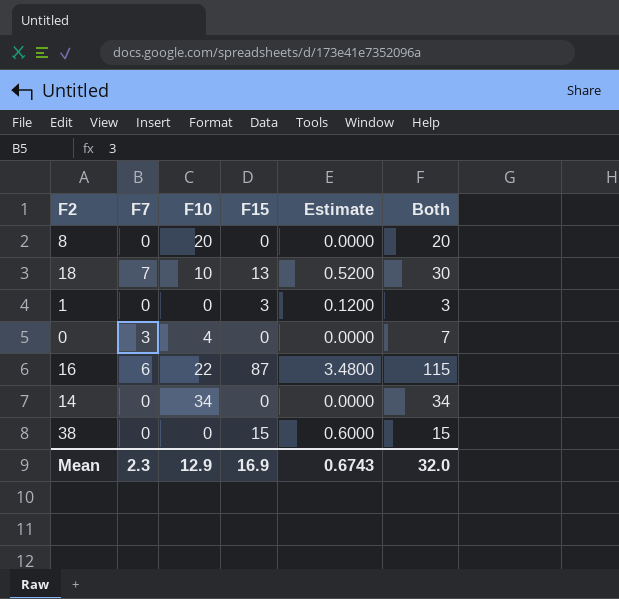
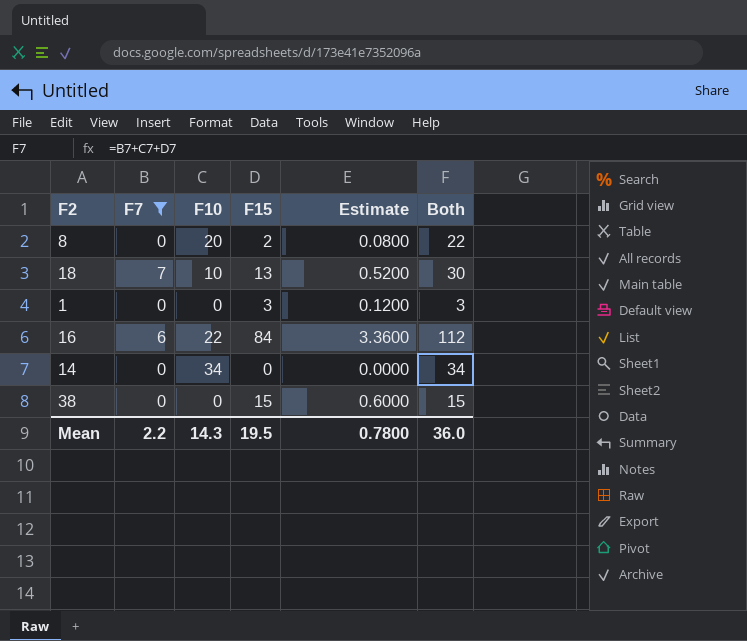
filter: none -> F7 != 3
8 | F15: 0 -> 2
8 | Estimate: 0.0000 -> 0.0800
8 | Both: 20 -> 22
16 | F15: 87 -> 84
16 | Estimate: 3.4800 -> 3.3600
16 | Both: 115 -> 112
Mean | F7: 2.3 -> 2.2
Mean | F10: 12.9 -> 14.3
Mean | F15: 16.9 -> 19.5
Mean | Estimate: 0.6743 -> 0.7800
Mean | Both: 32.0 -> 36.0

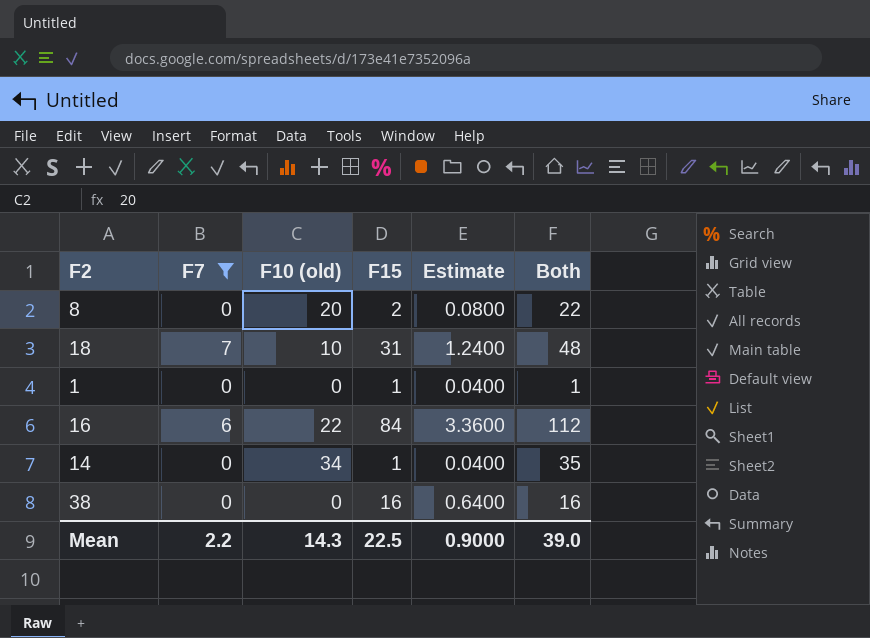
column name: F10 -> F10 (old)
18 | F15: 13 -> 31
18 | Estimate: 0.5200 -> 1.2400
18 | Both: 30 -> 48
1 | F15: 3 -> 1
1 | Estimate: 0.1200 -> 0.0400
1 | Both: 3 -> 1
14 | F15: 0 -> 1
14 | Estimate: 0.0000 -> 0.0400
14 | Both: 34 -> 35
38 | F15: 15 -> 16
38 | Estimate: 0.6000 -> 0.6400
38 | Both: 15 -> 16
Mean | F15: 19.5 -> 22.5
Mean | Estimate: 0.7800 -> 0.9000
Mean | Both: 36.0 -> 39.0

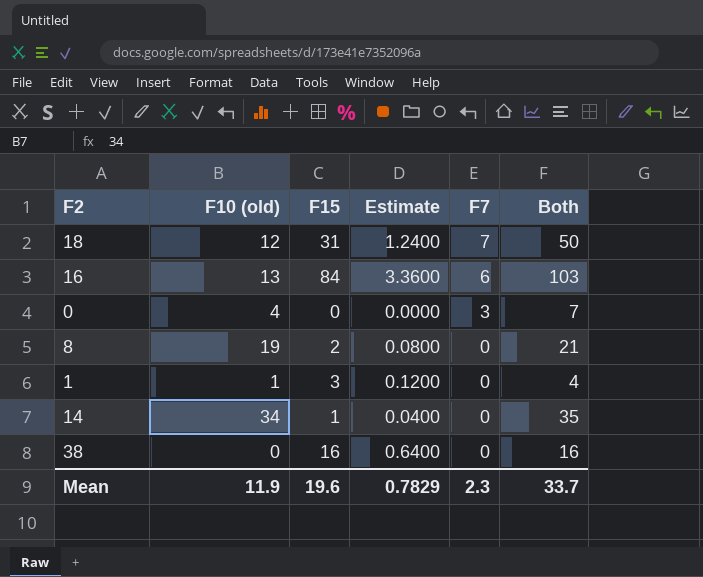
filter: F7 != 3 -> none
row order: none -> F7 descending
column F7 | position: 2 -> 5
18 | F10 (old): 10 -> 12
18 | Both: 48 -> 50
16 | F10 (old): 22 -> 13
16 | Both: 112 -> 103
8 | F10 (old): 20 -> 19
8 | Both: 22 -> 21
1 | F10 (old): 0 -> 1
1 | F15: 1 -> 3
1 | Estimate: 0.0400 -> 0.1200
1 | Both: 1 -> 4
Mean | F10 (old): 14.3 -> 11.9
Mean | F15: 22.5 -> 19.6
Mean | Estimate: 0.9000 -> 0.7829
Mean | F7: 2.2 -> 2.3
Mean | Both: 39.0 -> 33.7

